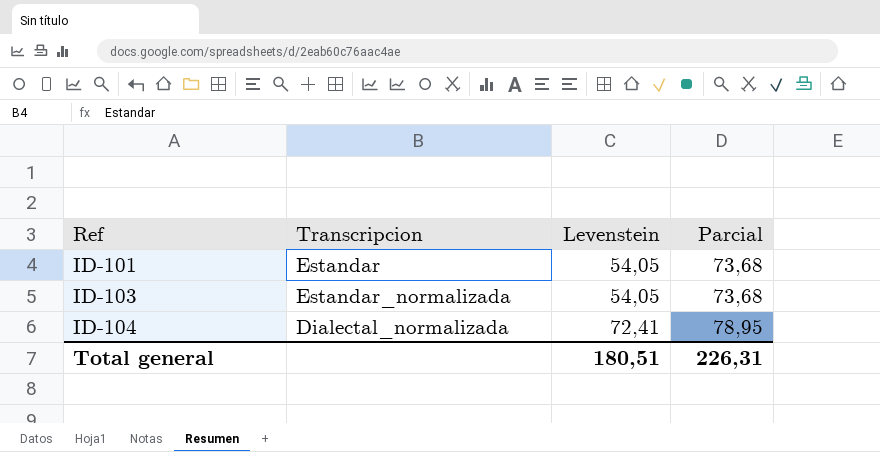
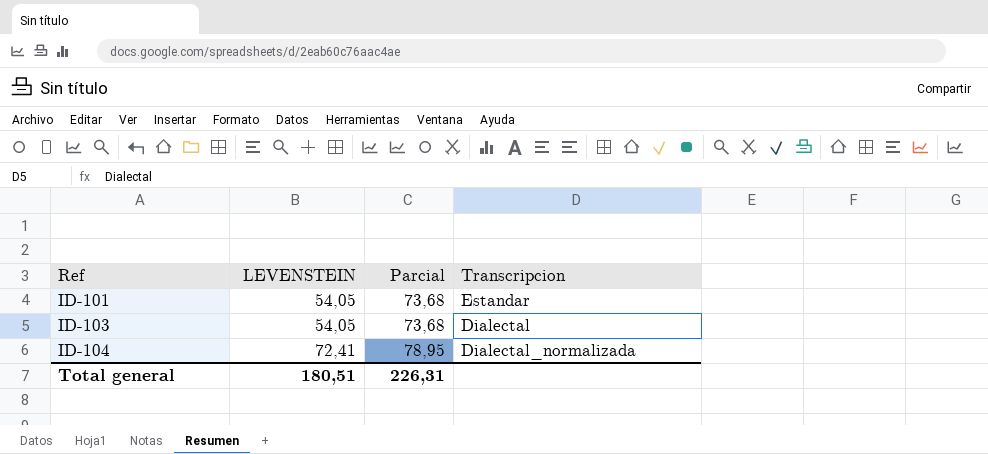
column name: Levenstein -> LEVENSTEIN
column Transcripcion | position: 2 -> 4
ID-103 | Transcripcion: Estandar_normalizada -> Dialectal

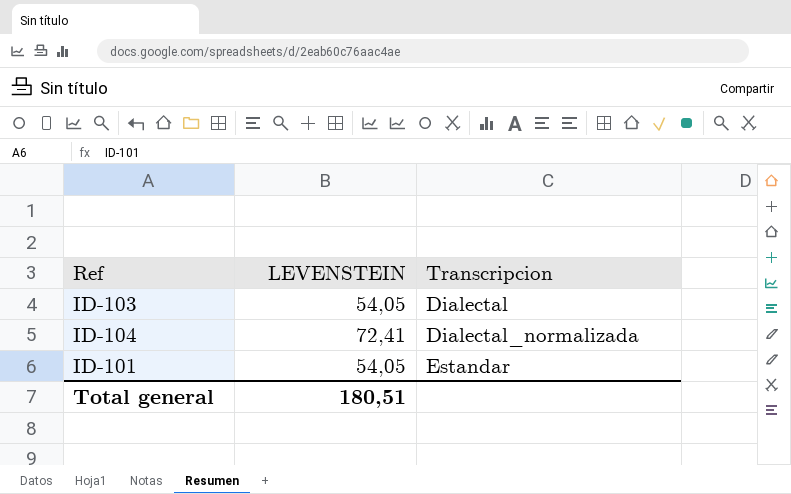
row order: Ref ascending -> Transcripcion ascending
column Parcial | position: 3 -> none

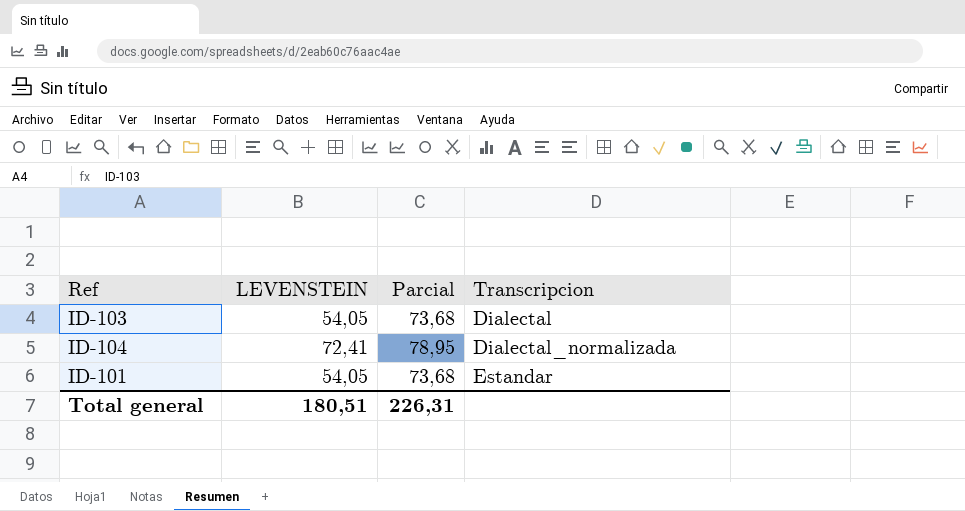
column Parcial | position: none -> 3

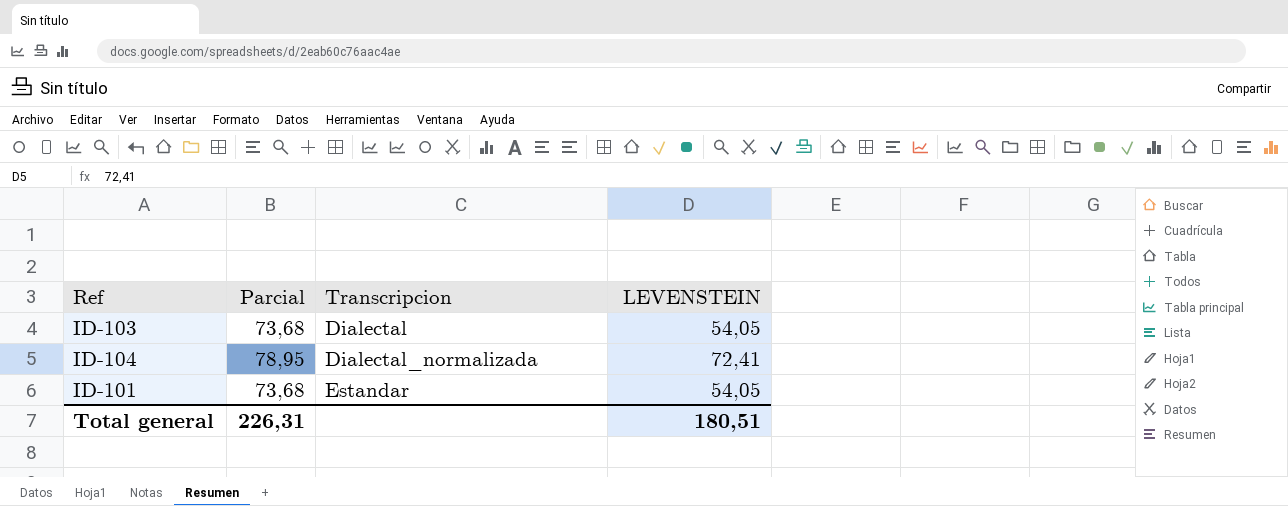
column LEVENSTEIN | position: 2 -> 4

